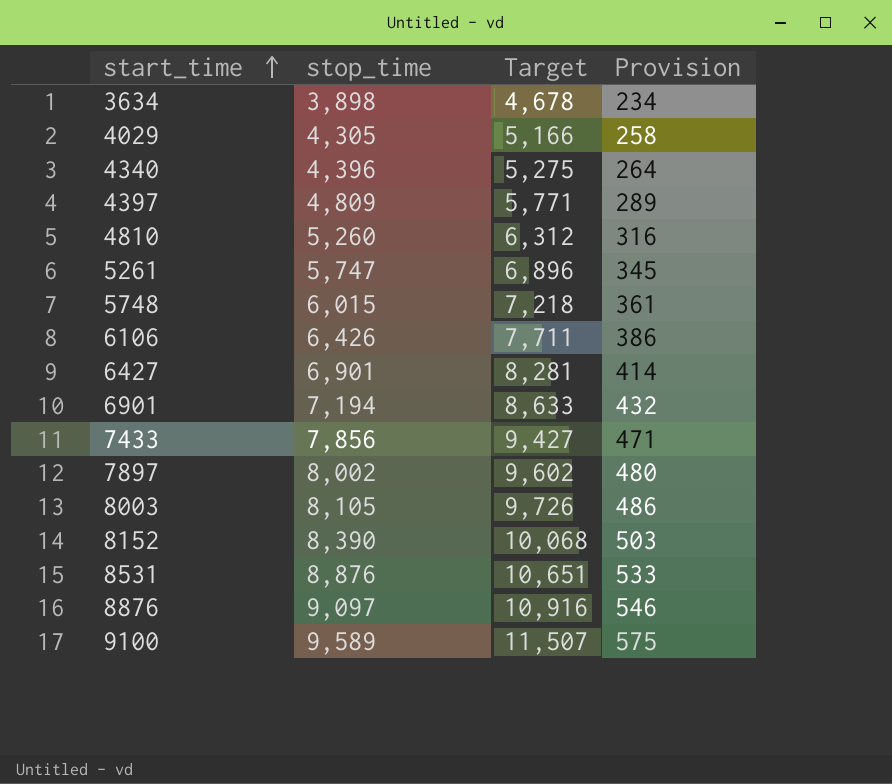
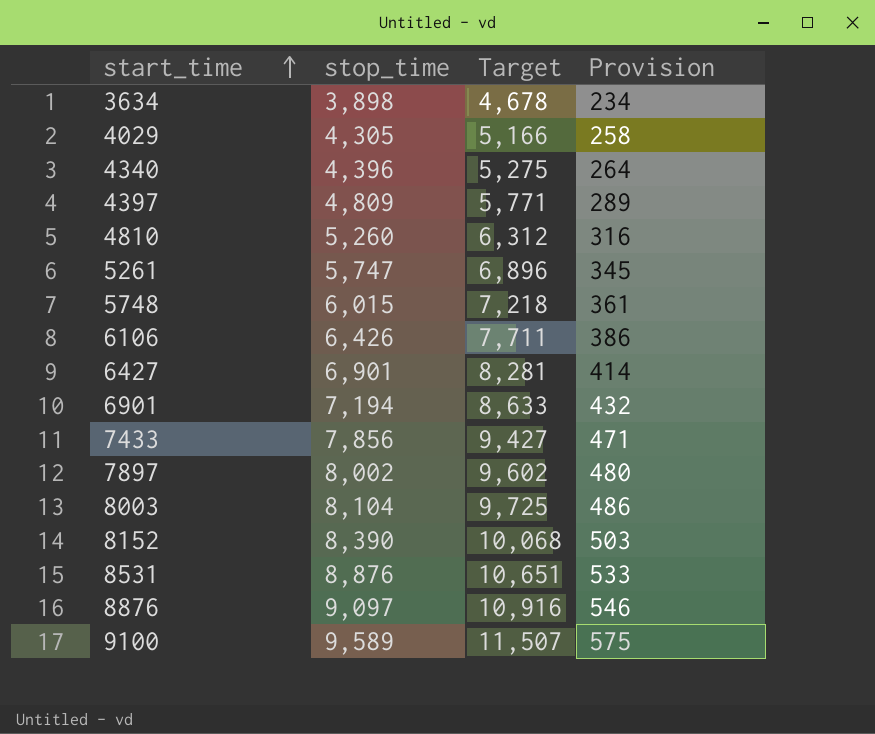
8003 | stop_time: 8,105 -> 8,104
8003 | Target: 9,726 -> 9,725

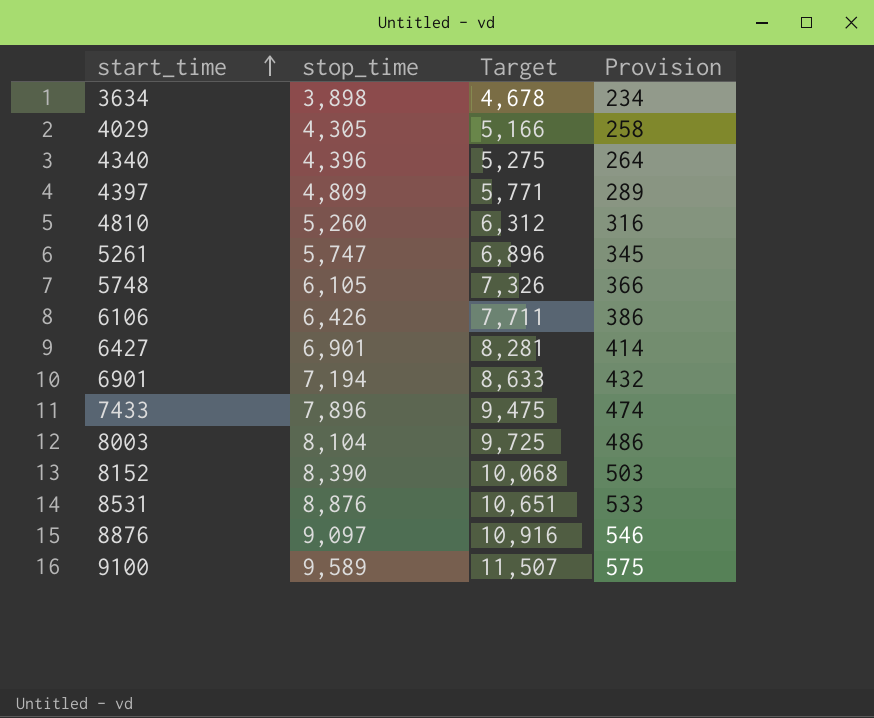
row 7897: 8,002 | 9,602 | 480 -> none
5748 | stop_time: 6,015 -> 6,105
5748 | Target: 7,218 -> 7,326
5748 | Provision: 361 -> 366
7433 | stop_time: 7,856 -> 7,896
7433 | Target: 9,427 -> 9,475
7433 | Provision: 471 -> 474

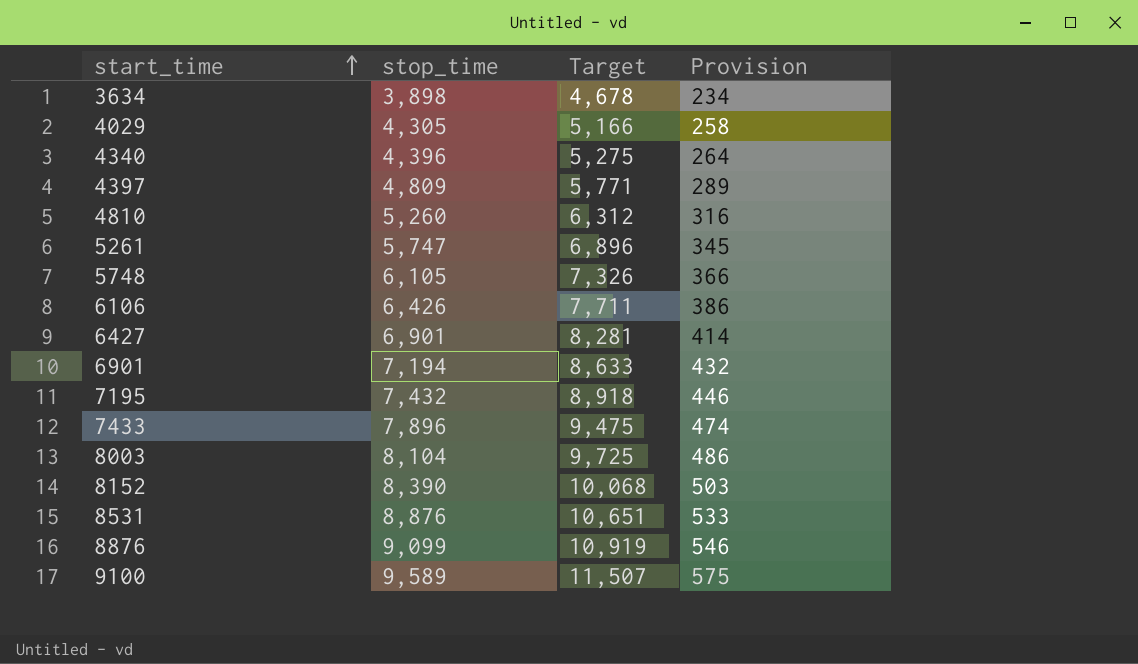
row 7195: none -> 7,432 | 8,918 | 446
8876 | stop_time: 9,097 -> 9,099
8876 | Target: 10,916 -> 10,919

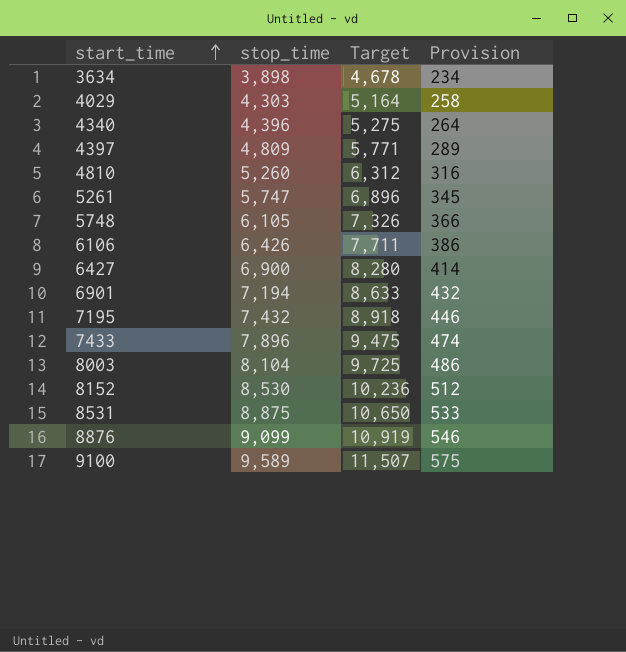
4029 | stop_time: 4,305 -> 4,303
4029 | Target: 5,166 -> 5,164
6427 | stop_time: 6,901 -> 6,900
6427 | Target: 8,281 -> 8,280
8152 | stop_time: 8,390 -> 8,530
8152 | Target: 10,068 -> 10,236
8152 | Provision: 503 -> 512
8531 | stop_time: 8,876 -> 8,875
8531 | Target: 10,651 -> 10,650

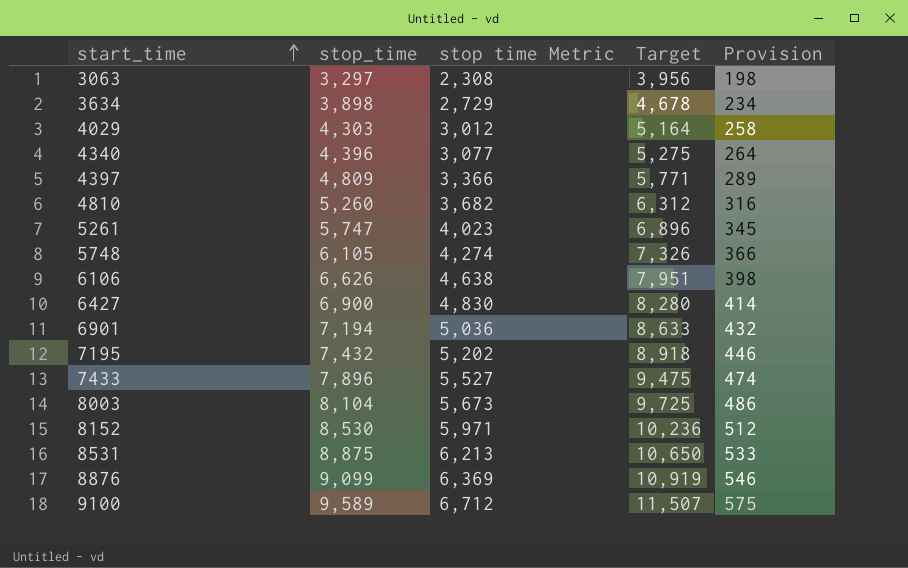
column stop time Metric | formula: none -> [stop_time] * 0.7
row 3063: none -> 3,297 | 2,308 | 3,956 | 198
6106 | stop_time: 6,426 -> 6,626
6106 | Target: 7,711 -> 7,951
6106 | Provision: 386 -> 398

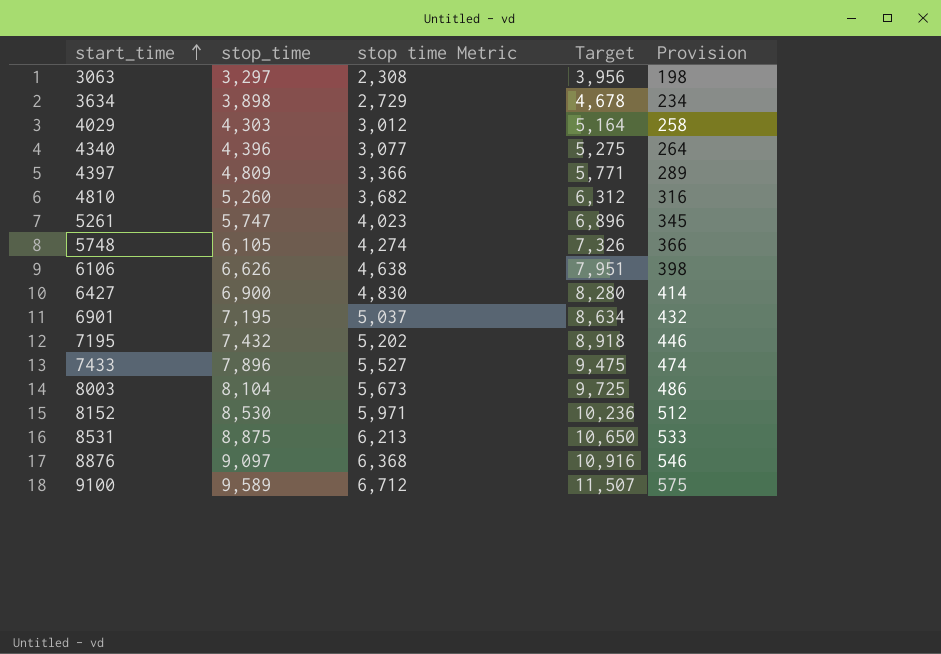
6901 | stop_time: 7,194 -> 7,195
6901 | stop time Metric: 5,036 -> 5,037
6901 | Target: 8,633 -> 8,634
8876 | stop_time: 9,099 -> 9,097
8876 | stop time Metric: 6,369 -> 6,368
8876 | Target: 10,919 -> 10,916

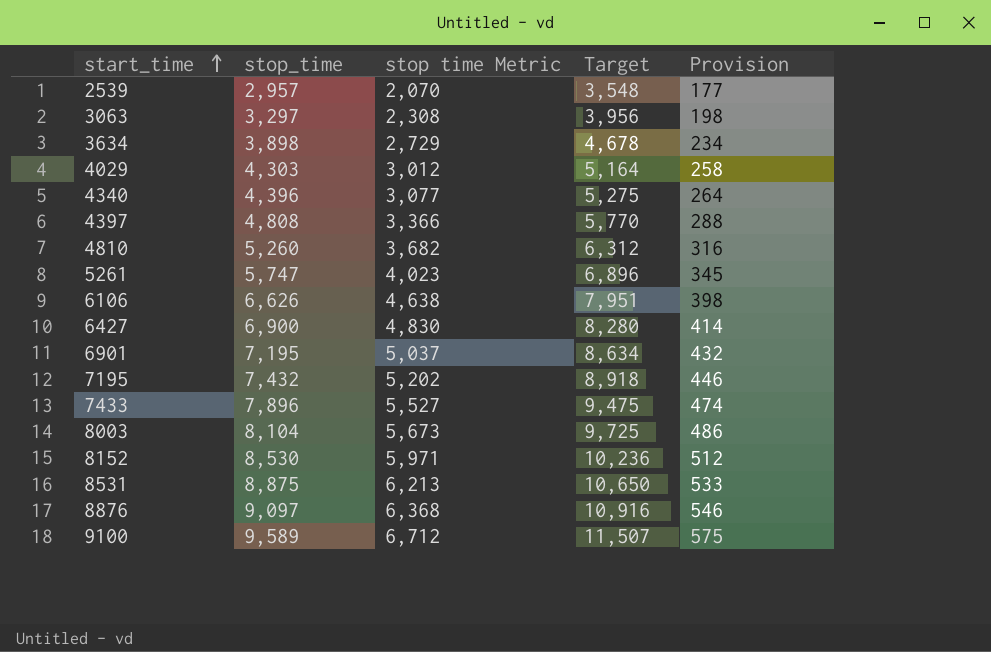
row 5748: 6,105 | 4,274 | 7,326 | 366 -> none
row 2539: none -> 2,957 | 2,070 | 3,548 | 177
4397 | stop_time: 4,809 -> 4,808
4397 | Target: 5,771 -> 5,770
4397 | Provision: 289 -> 288

